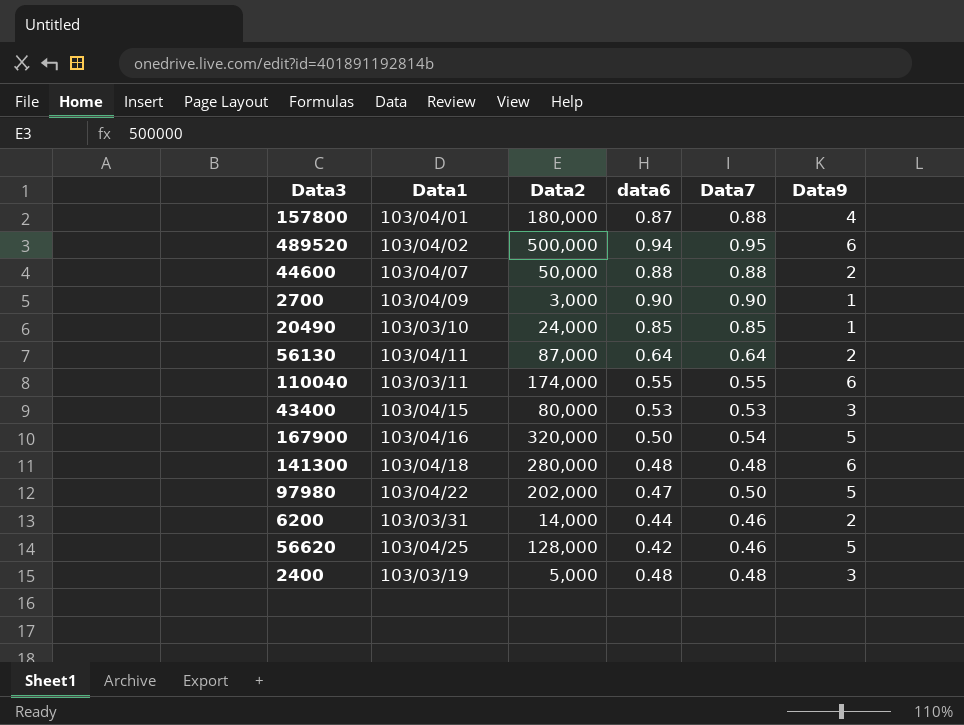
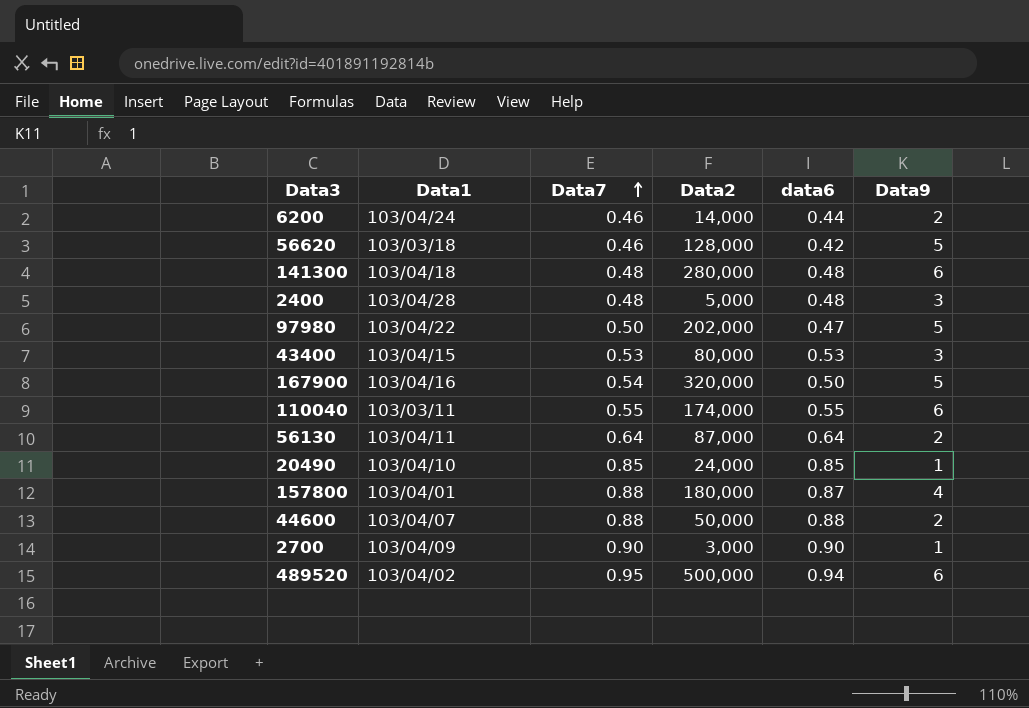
row order: none -> Data7 ascending
column Data7 | position: 5 -> 3
6200 | Data1: 103/03/31 -> 103/04/24
56620 | Data1: 103/04/25 -> 103/03/18
2400 | Data1: 103/03/19 -> 103/04/28
20490 | Data1: 103/03/10 -> 103/04/10

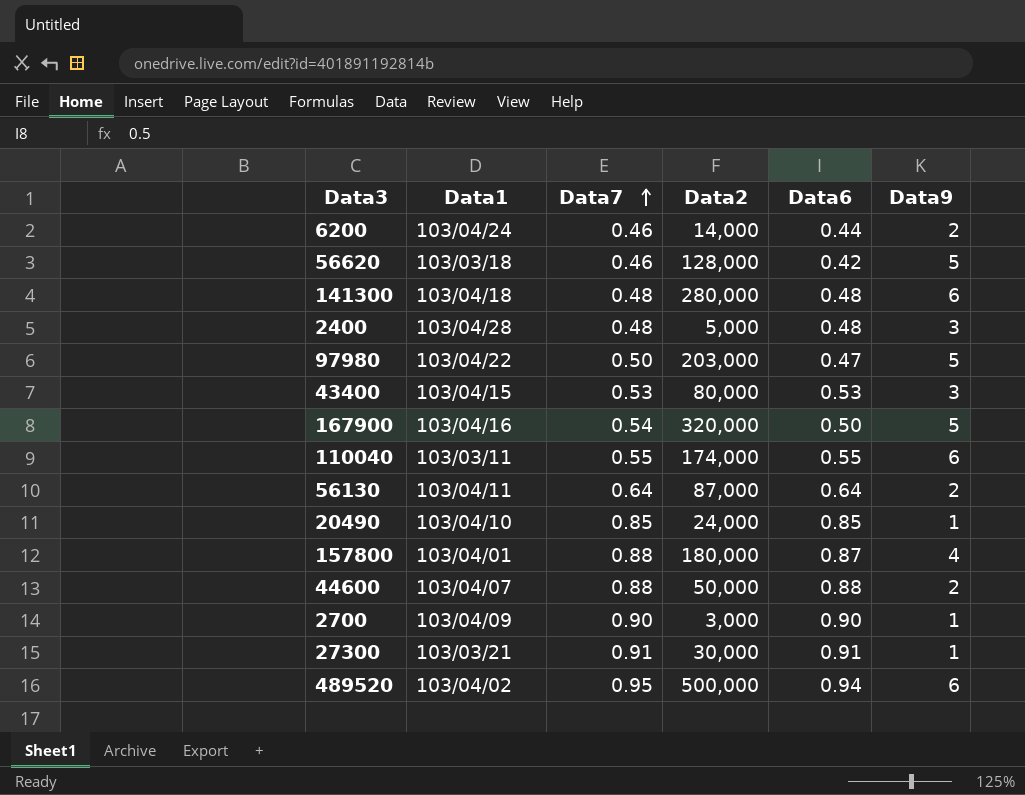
column name: data6 -> Data6
97980 | Data2: 202,000 -> 203,000
row 27300: none -> 103/03/21 | 0.91 | 30,000 | 0.91 | 1

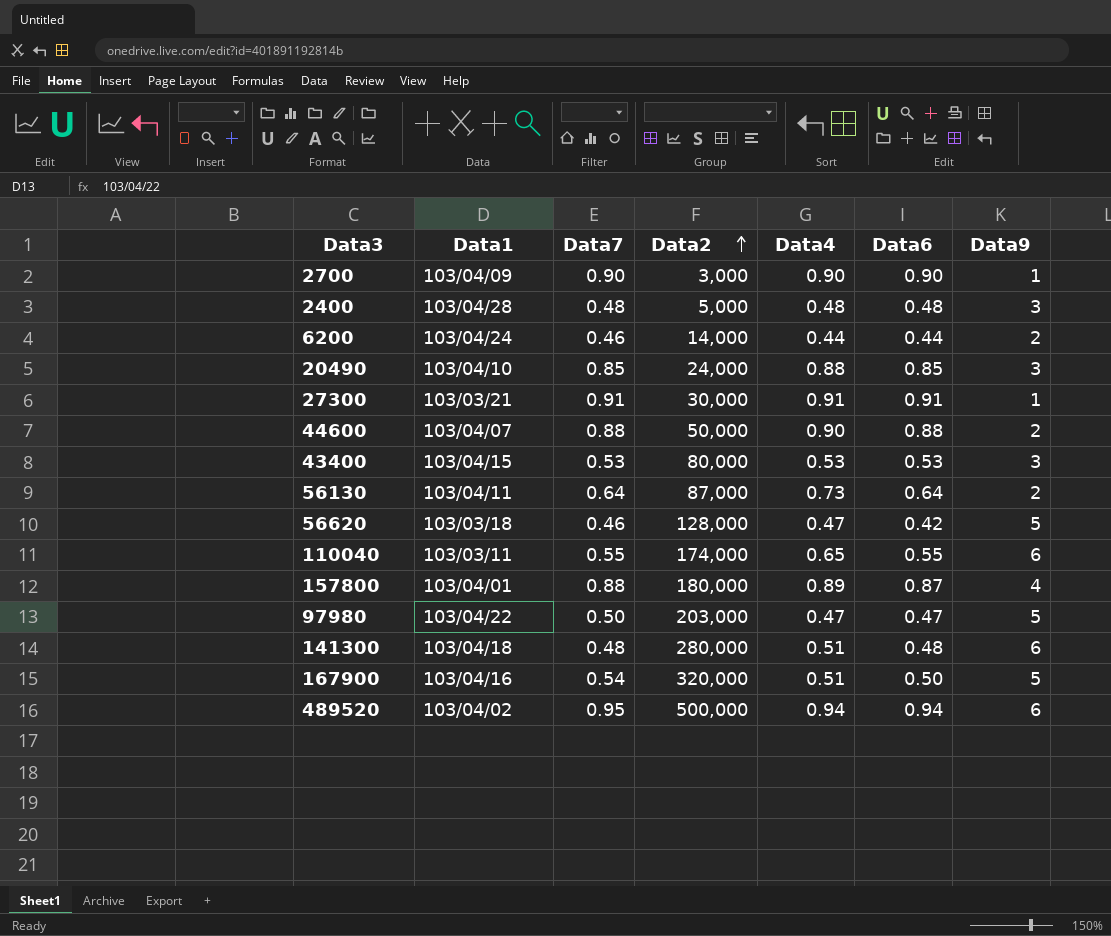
row order: Data7 ascending -> Data2 ascending
column Data4 | position: none -> 5
20490 | Data9: 1 -> 3

